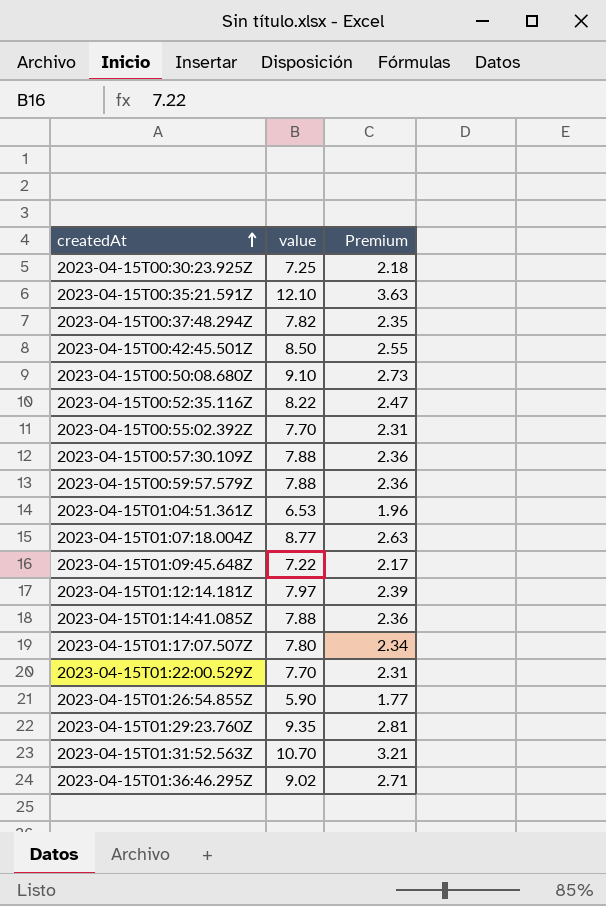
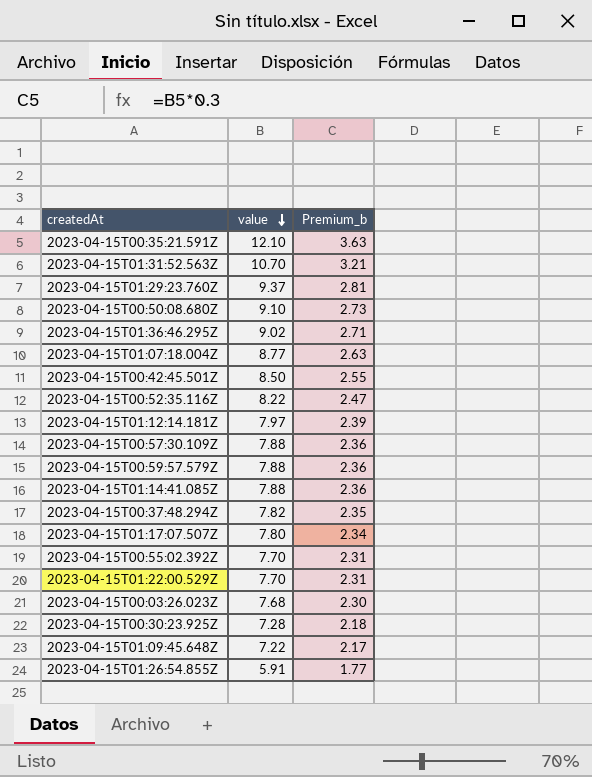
row order: createdAt ascending -> value descending
column name: Premium -> Premium_b
row 2023-04-15T01:04:51.361Z: 6.53 | 1.96 -> none
2023-04-15T01:29:23.760Z | value: 9.35 -> 9.37
row 2023-04-15T00:03:26.023Z: none -> 7.68 | 2.30
2023-04-15T00:30:23.925Z | value: 7.25 -> 7.28
2023-04-15T01:26:54.855Z | value: 5.90 -> 5.91

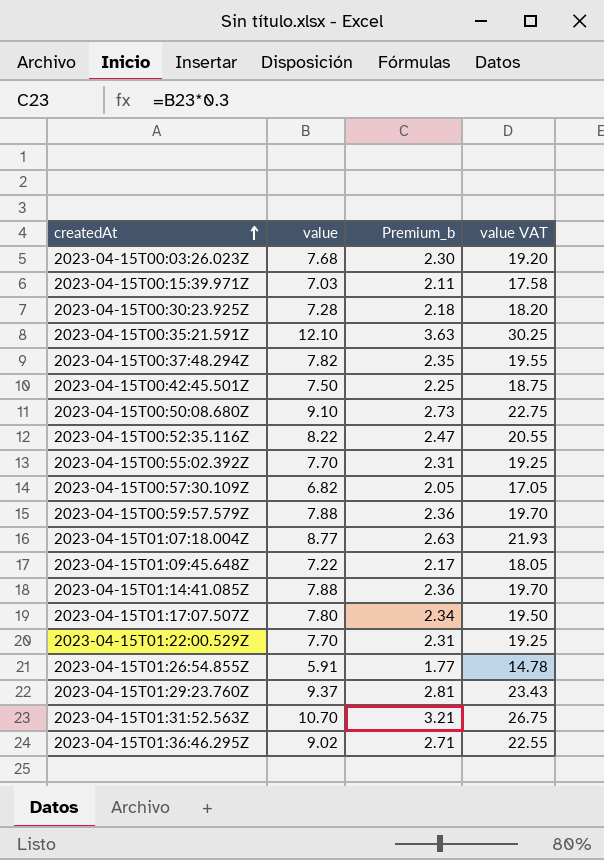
row order: value descending -> createdAt ascending
column value VAT | formula: none -> [value] * 2.5
row 2023-04-15T01:12:14.181Z: 7.97 | 2.39 -> none
row 2023-04-15T00:15:39.971Z: none -> 7.03 | 2.11 | 17.58
2023-04-15T00:42:45.501Z | value: 8.50 -> 7.50
2023-04-15T00:42:45.501Z | Premium_b: 2.55 -> 2.25
2023-04-15T00:57:30.109Z | value: 7.88 -> 6.82
2023-04-15T00:57:30.109Z | Premium_b: 2.36 -> 2.05

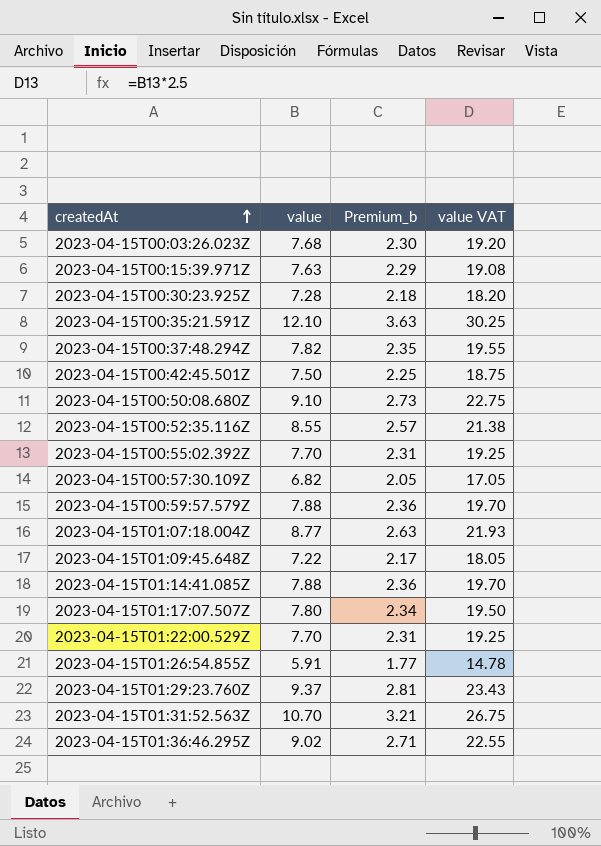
2023-04-15T00:15:39.971Z | value: 7.03 -> 7.63
2023-04-15T00:15:39.971Z | Premium_b: 2.11 -> 2.29
2023-04-15T00:15:39.971Z | value VAT: 17.58 -> 19.08
2023-04-15T00:52:35.116Z | value: 8.22 -> 8.55
2023-04-15T00:52:35.116Z | Premium_b: 2.47 -> 2.57
2023-04-15T00:52:35.116Z | value VAT: 20.55 -> 21.38

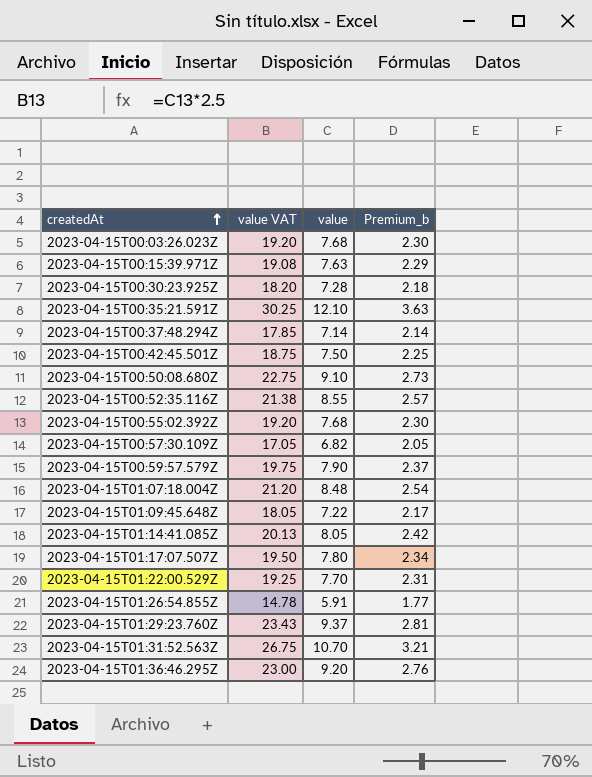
column value VAT | position: 4 -> 2
2023-04-15T00:37:48.294Z | value VAT: 19.55 -> 17.85
2023-04-15T00:37:48.294Z | value: 7.82 -> 7.14
2023-04-15T00:37:48.294Z | Premium_b: 2.35 -> 2.14
2023-04-15T00:55:02.392Z | value VAT: 19.25 -> 19.20
2023-04-15T00:55:02.392Z | value: 7.70 -> 7.68
2023-04-15T00:55:02.392Z | Premium_b: 2.31 -> 2.30
2023-04-15T00:59:57.579Z | value VAT: 19.70 -> 19.75
2023-04-15T00:59:57.579Z | value: 7.88 -> 7.90
2023-04-15T00:59:57.579Z | Premium_b: 2.36 -> 2.37
2023-04-15T01:07:18.004Z | value VAT: 21.93 -> 21.20
2023-04-15T01:07:18.004Z | value: 8.77 -> 8.48
2023-04-15T01:07:18.004Z | Premium_b: 2.63 -> 2.54
2023-04-15T01:14:41.085Z | value VAT: 19.70 -> 20.13
2023-04-15T01:14:41.085Z | value: 7.88 -> 8.05
2023-04-15T01:14:41.085Z | Premium_b: 2.36 -> 2.42
2023-04-15T01:36:46.295Z | value VAT: 22.55 -> 23.00
2023-04-15T01:36:46.295Z | value: 9.02 -> 9.20
2023-04-15T01:36:46.295Z | Premium_b: 2.71 -> 2.76

